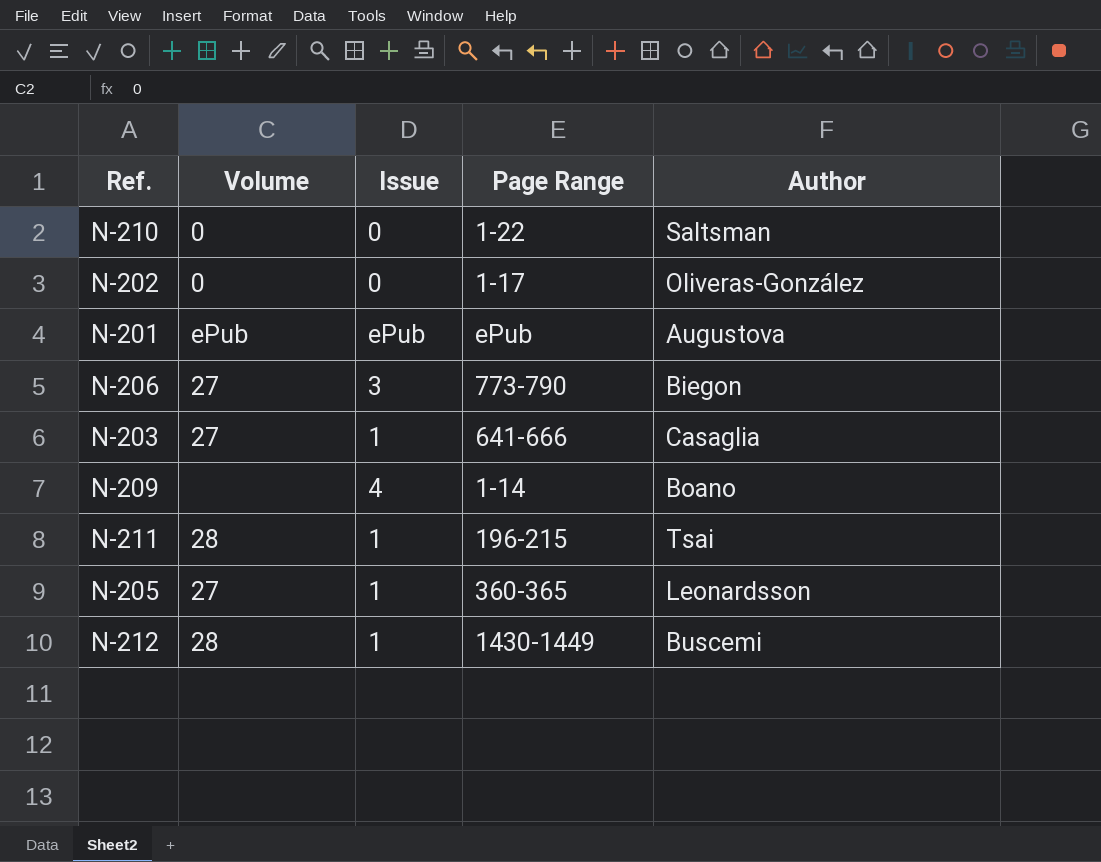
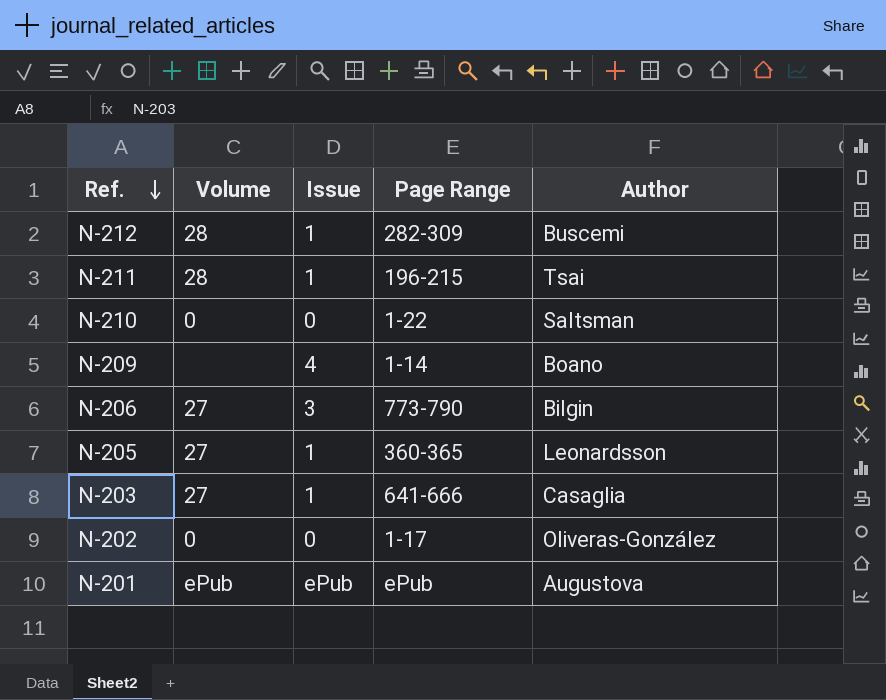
row order: none -> Ref. descending
N-212 | Page Range: 1430-1449 -> 282-309
N-206 | Author: Biegon -> Bilgin

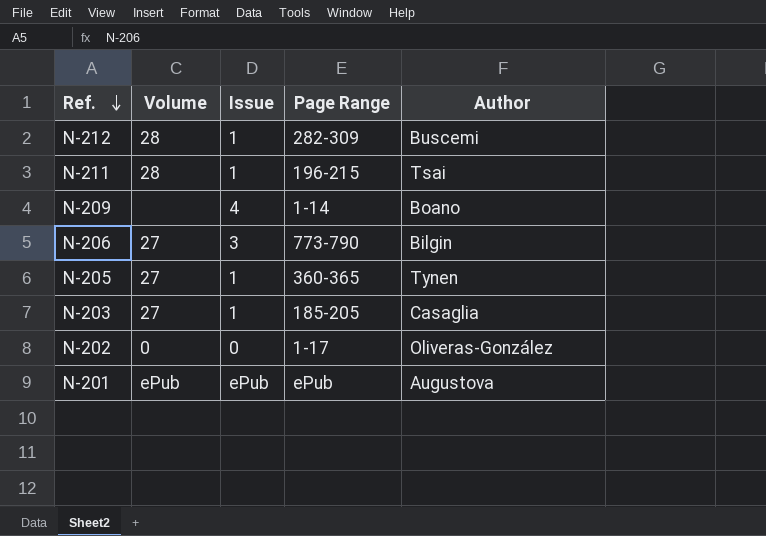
row N-210: 0 | 0 | 1-22 | Saltsman -> none
N-205 | Author: Leonardsson -> Tynen
N-203 | Page Range: 641-666 -> 185-205

